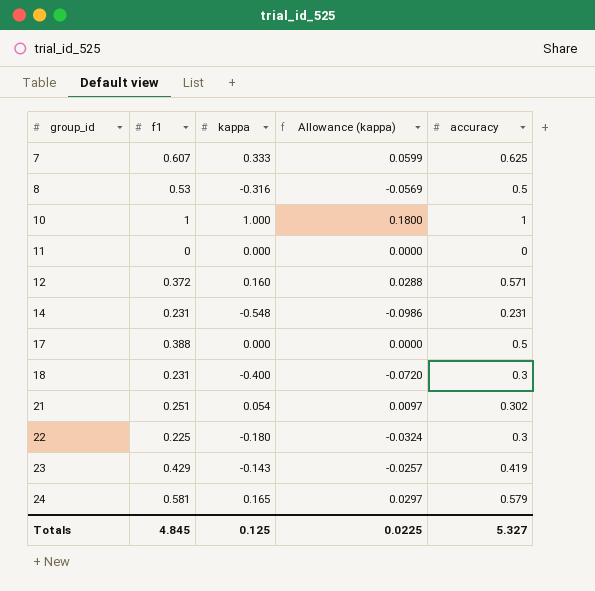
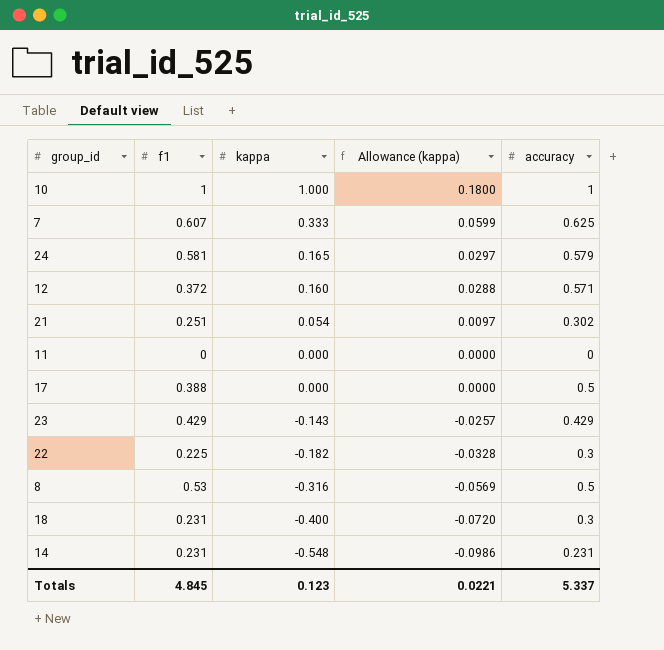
row order: group_id ascending -> kappa descending
23 | accuracy: 0.419 -> 0.429
22 | kappa: -0.180 -> -0.182
22 | Allowance (kappa): -0.0324 -> -0.0328
Totals | kappa: 0.125 -> 0.123
Totals | Allowance (kappa): 0.0225 -> 0.0221
Totals | accuracy: 5.327 -> 5.337

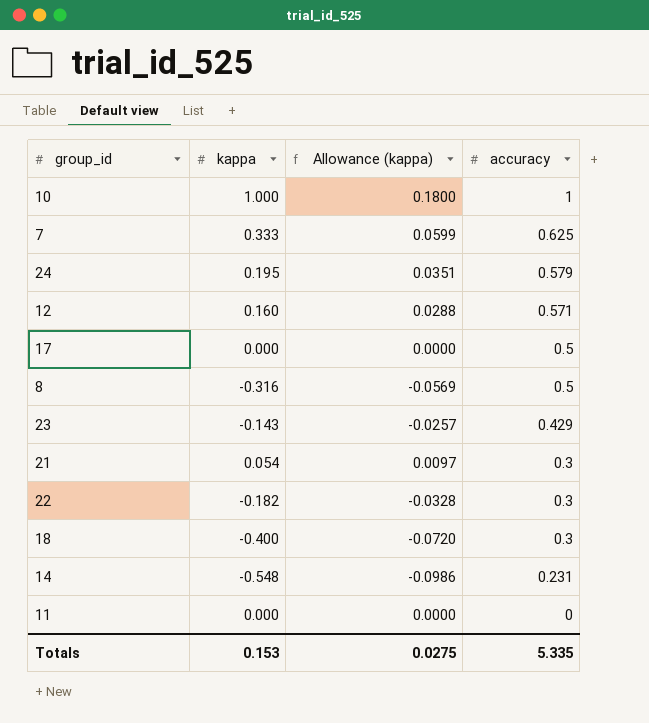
row order: kappa descending -> accuracy descending
column f1 | position: 2 -> none
24 | kappa: 0.165 -> 0.195
24 | Allowance (kappa): 0.0297 -> 0.0351
21 | accuracy: 0.302 -> 0.3
Totals | kappa: 0.123 -> 0.153
Totals | Allowance (kappa): 0.0221 -> 0.0275
Totals | accuracy: 5.337 -> 5.335

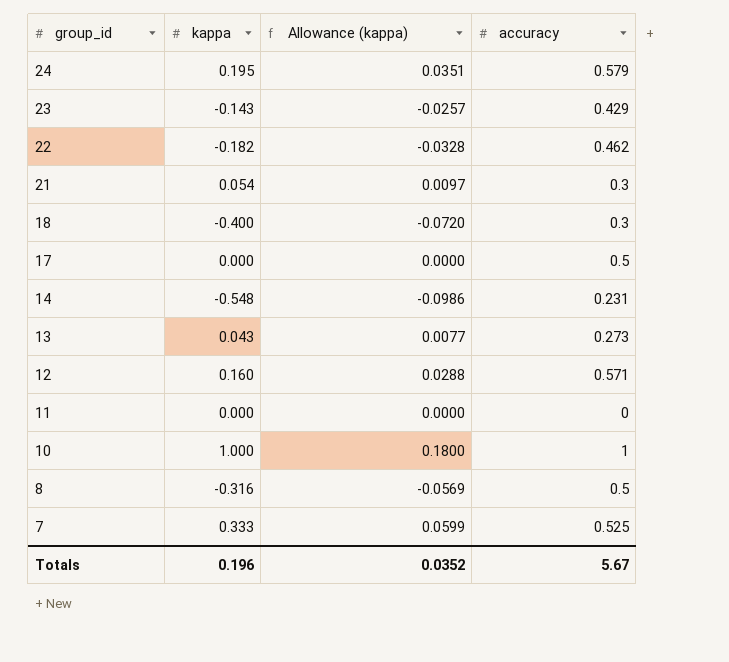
row order: accuracy descending -> group_id descending
22 | accuracy: 0.3 -> 0.462
row 13: none -> 0.043 | 0.0077 | 0.273
7 | accuracy: 0.625 -> 0.525
Totals | kappa: 0.153 -> 0.196
Totals | Allowance (kappa): 0.0275 -> 0.0352
Totals | accuracy: 5.335 -> 5.67

